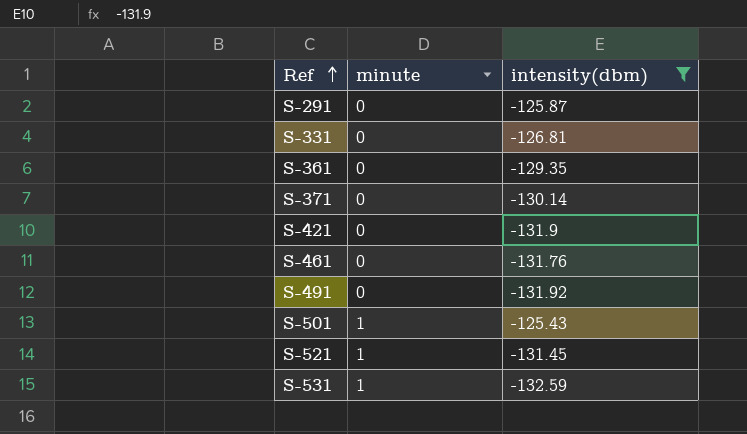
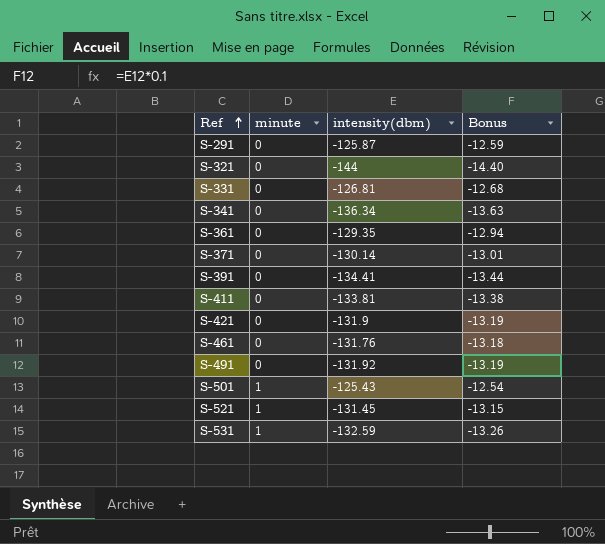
filter: intensity(dbm) >= -132.59 -> none
column Bonus | formula: none -> [intensity(dbm)] * 0.1

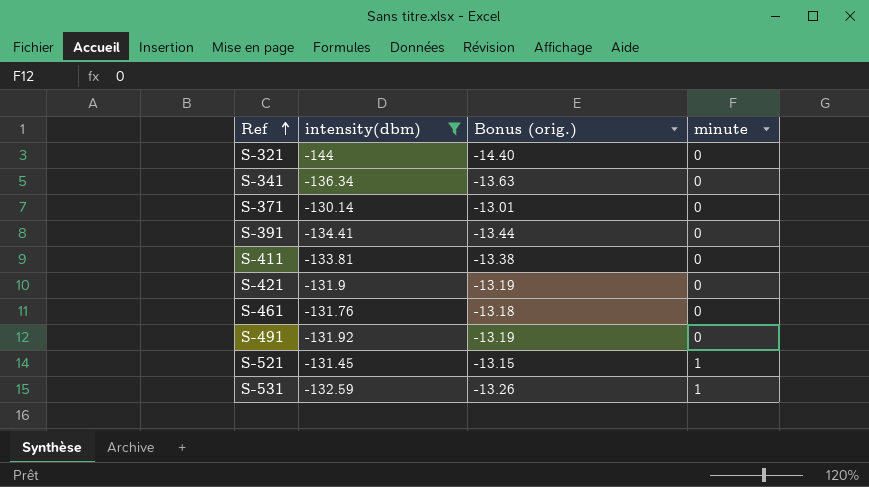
filter: none -> intensity(dbm) <= -130.14
column name: Bonus -> Bonus (orig.)
column minute | position: 2 -> 4

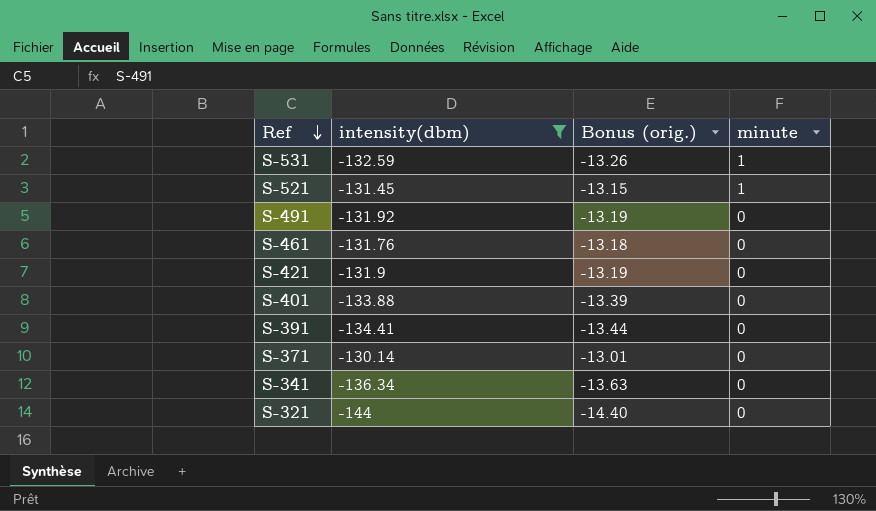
row order: Ref ascending -> Ref descending
row S-411: -133.81 | -13.38 | 0 -> none
row S-401: none -> -133.88 | -13.39 | 0

